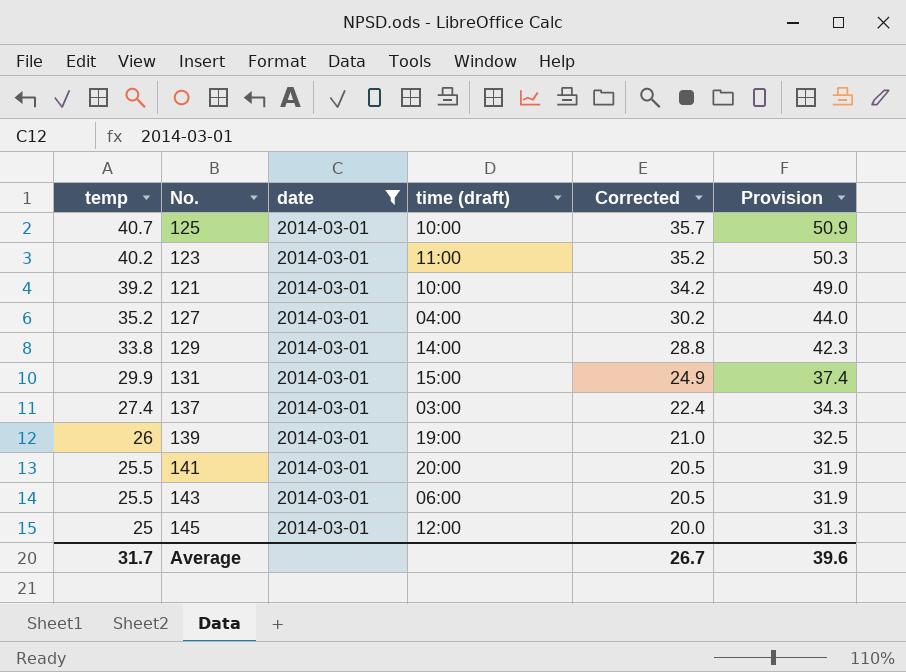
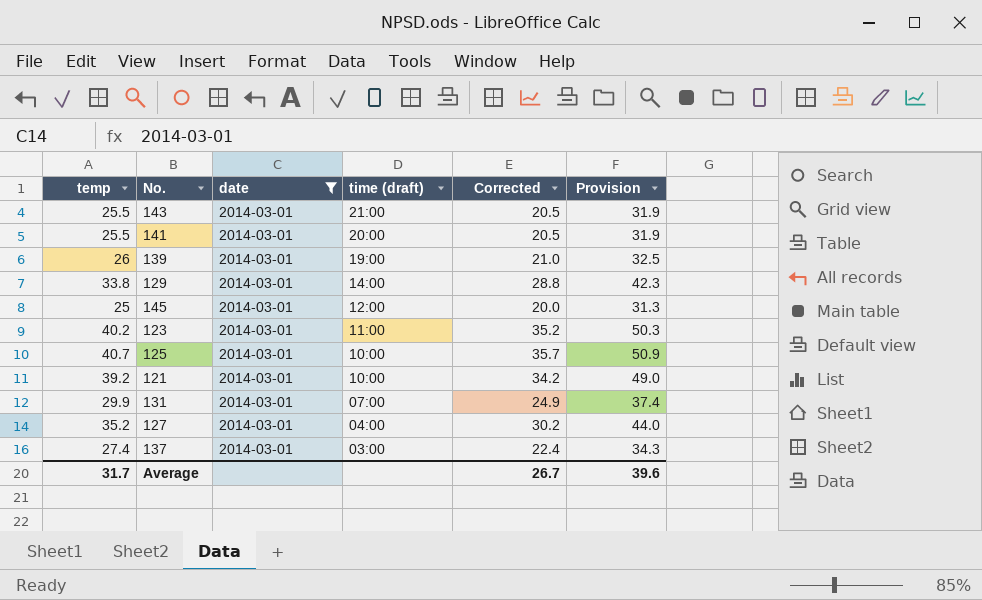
row order: temp descending -> time (draft) descending
143 | time (draft): 06:00 -> 21:00
131 | time (draft): 15:00 -> 07:00

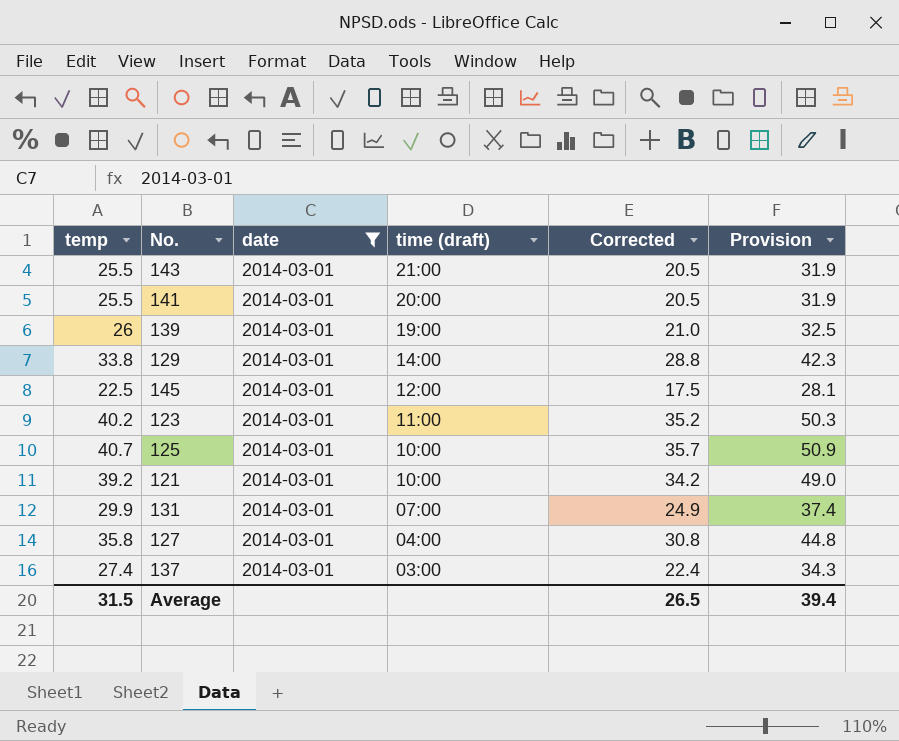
145 | temp: 25 -> 22.5
145 | Corrected: 20.0 -> 17.5
145 | Provision: 31.3 -> 28.1
127 | temp: 35.2 -> 35.8
127 | Corrected: 30.2 -> 30.8
127 | Provision: 44.0 -> 44.8
Average | temp: 31.7 -> 31.5
Average | Corrected: 26.7 -> 26.5
Average | Provision: 39.6 -> 39.4

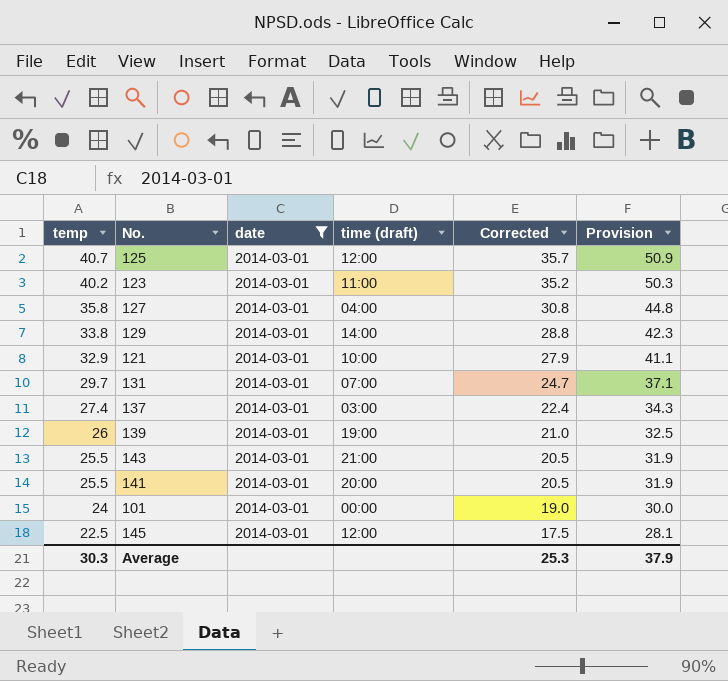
row order: time (draft) descending -> temp descending
125 | time (draft): 10:00 -> 12:00
121 | temp: 39.2 -> 32.9
121 | Corrected: 34.2 -> 27.9
121 | Provision: 49.0 -> 41.1
131 | temp: 29.9 -> 29.7
131 | Corrected: 24.9 -> 24.7
131 | Provision: 37.4 -> 37.1
row 101: none -> 24 | 2014-03-01 | 00:00 | 19.0 | 30.0
Average | temp: 31.5 -> 30.3
Average | Corrected: 26.5 -> 25.3
Average | Provision: 39.4 -> 37.9

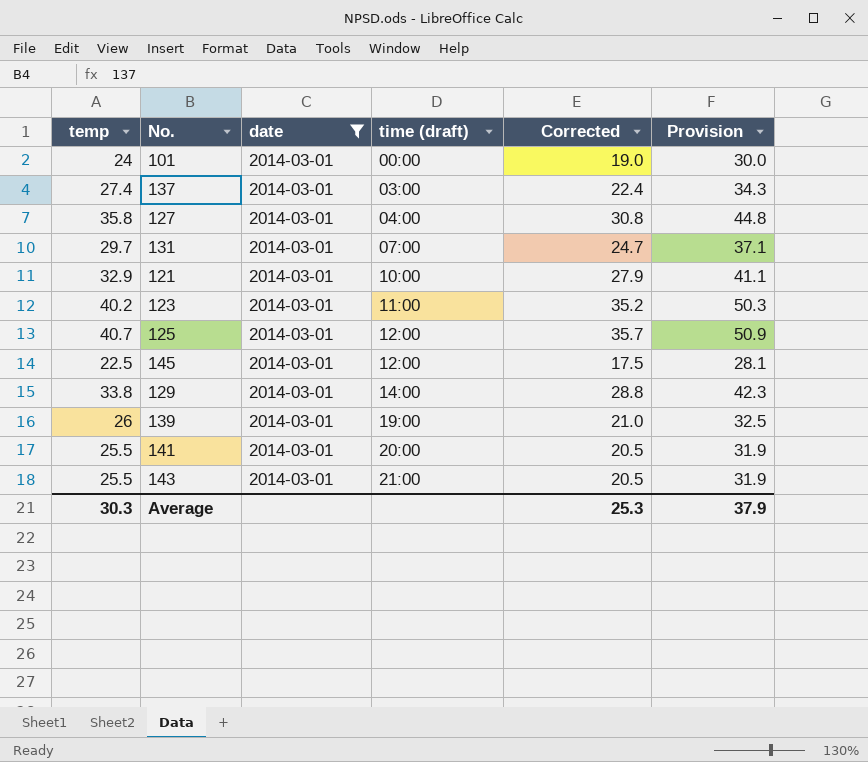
row order: temp descending -> time (draft) ascending

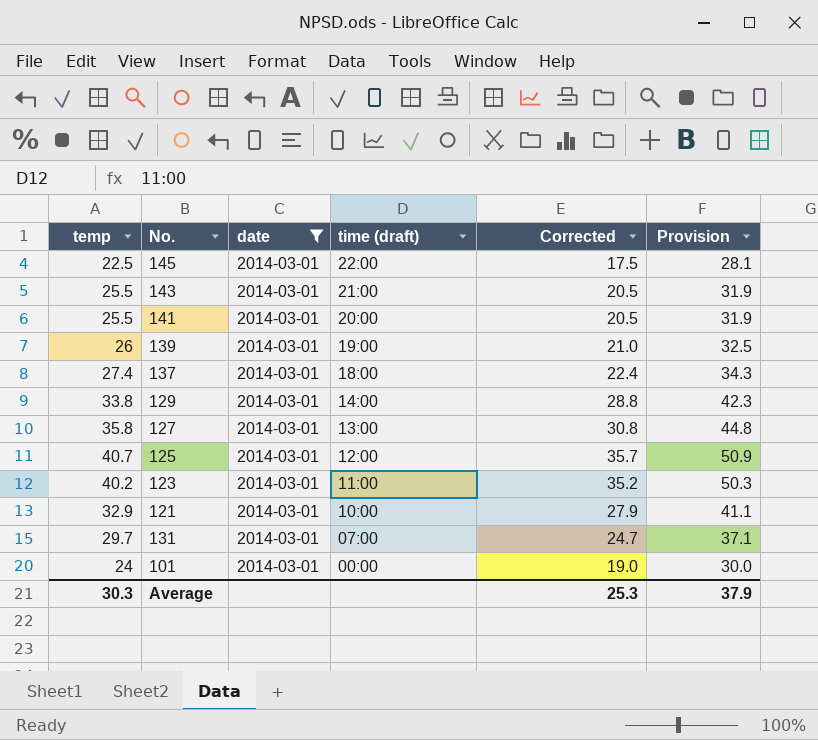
row order: time (draft) ascending -> time (draft) descending
145 | time (draft): 12:00 -> 22:00
137 | time (draft): 03:00 -> 18:00
127 | time (draft): 04:00 -> 13:00

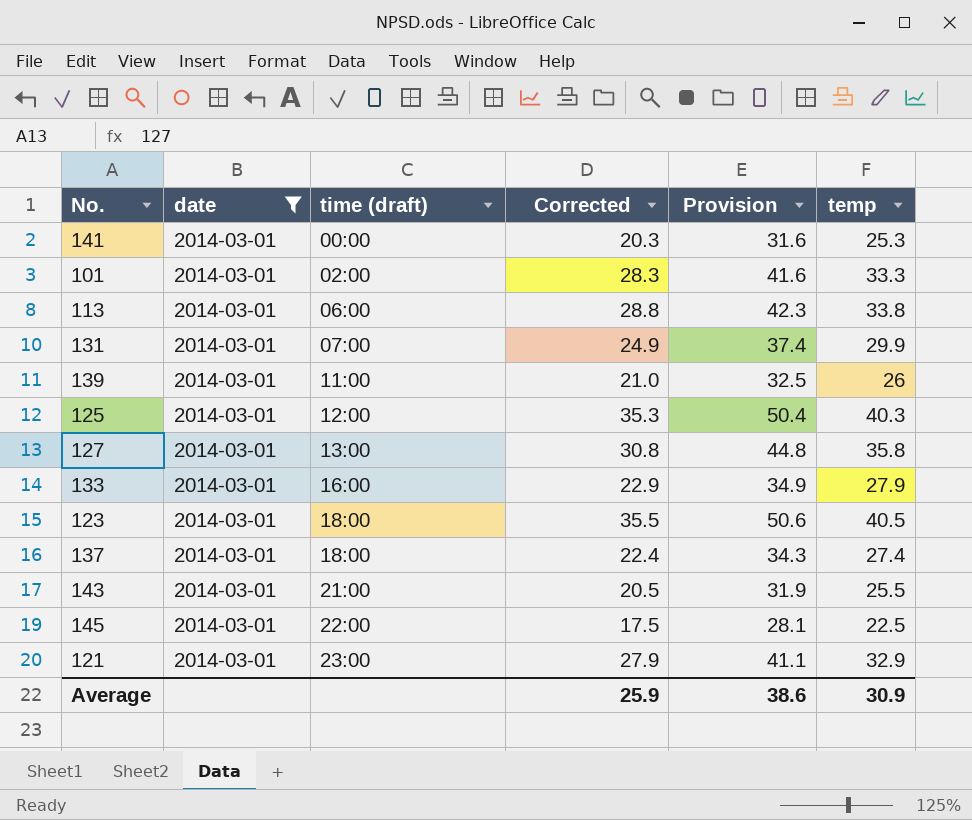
row order: time (draft) descending -> time (draft) ascending
column temp | position: 1 -> 6
row 129: 33.8 | 2014-03-01 | 14:00 | 28.8 | 42.3 -> none
141 | time (draft): 20:00 -> 00:00
141 | Corrected: 20.5 -> 20.3
141 | Provision: 31.9 -> 31.6
141 | temp: 25.5 -> 25.3
101 | time (draft): 00:00 -> 02:00
101 | Corrected: 19.0 -> 28.3
101 | Provision: 30.0 -> 41.6
101 | temp: 24 -> 33.3
row 113: none -> 2014-03-01 | 06:00 | 28.8 | 42.3 | 33.8
131 | Corrected: 24.7 -> 24.9
131 | Provision: 37.1 -> 37.4
131 | temp: 29.7 -> 29.9
139 | time (draft): 19:00 -> 11:00
125 | Corrected: 35.7 -> 35.3
125 | Provision: 50.9 -> 50.4
125 | temp: 40.7 -> 40.3
row 133: none -> 2014-03-01 | 16:00 | 22.9 | 34.9 | 27.9
123 | time (draft): 11:00 -> 18:00
123 | Corrected: 35.2 -> 35.5
123 | Provision: 50.3 -> 50.6
123 | temp: 40.2 -> 40.5
121 | time (draft): 10:00 -> 23:00
Average | Corrected: 25.3 -> 25.9
Average | Provision: 37.9 -> 38.6
Average | temp: 30.3 -> 30.9

